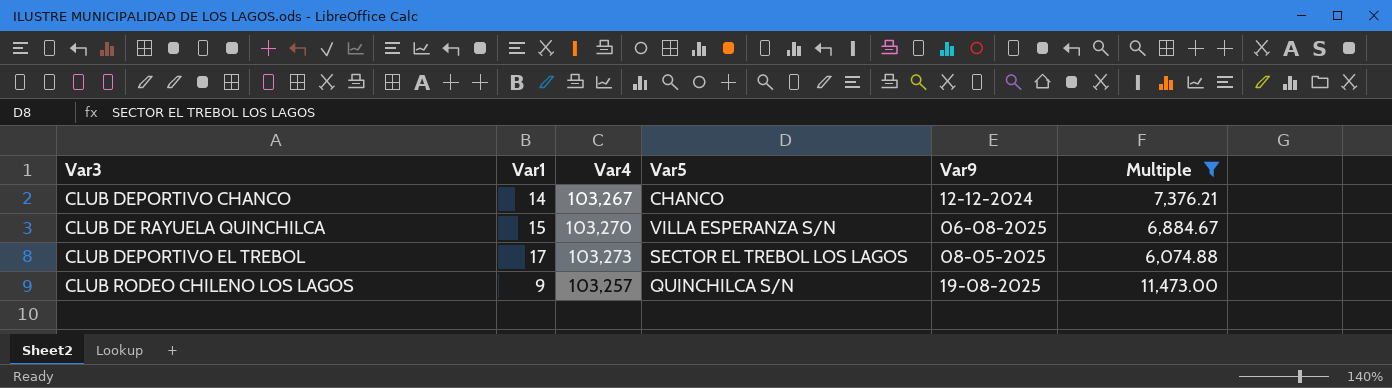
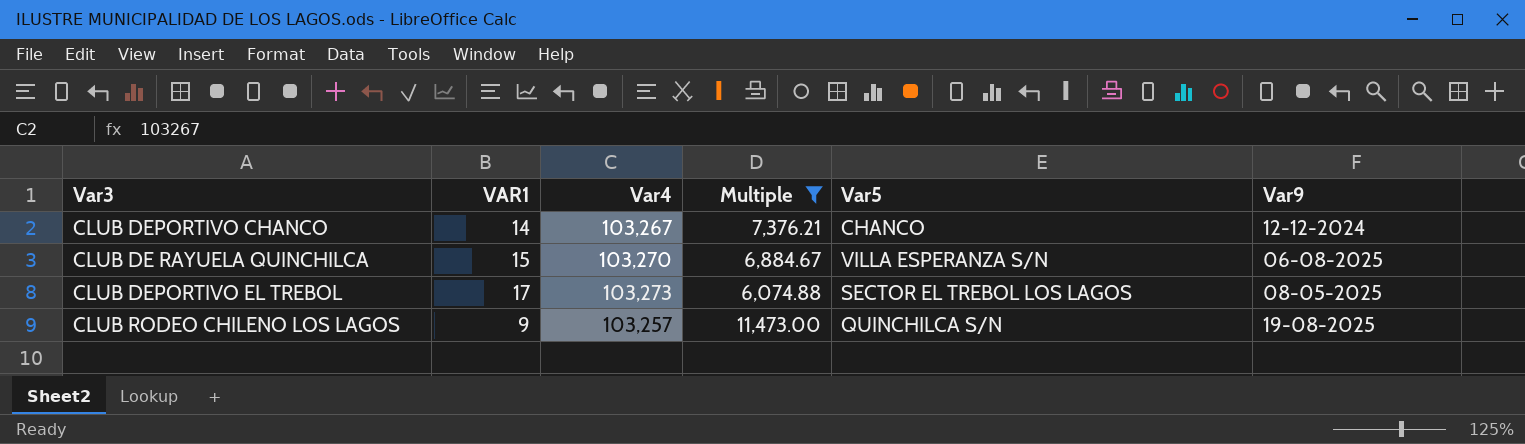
column name: Var1 -> VAR1
column Multiple | position: 6 -> 4

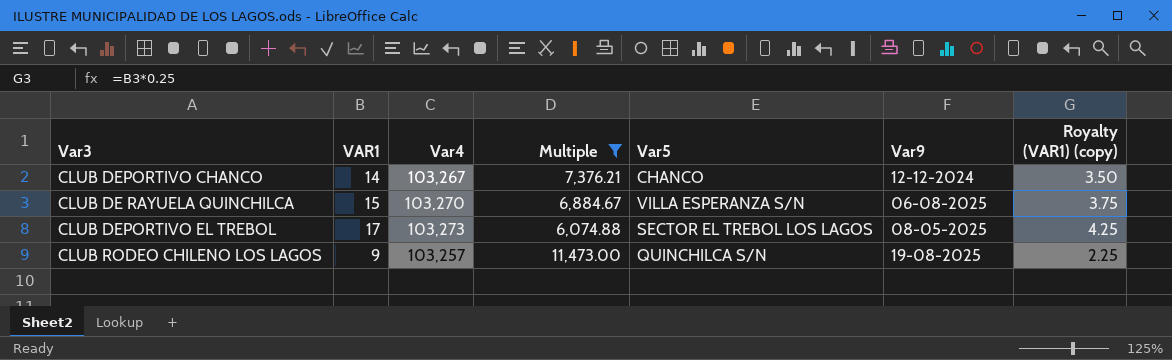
column Royalty (VAR1) (copy) | formula: none -> [VAR1] * 0.25

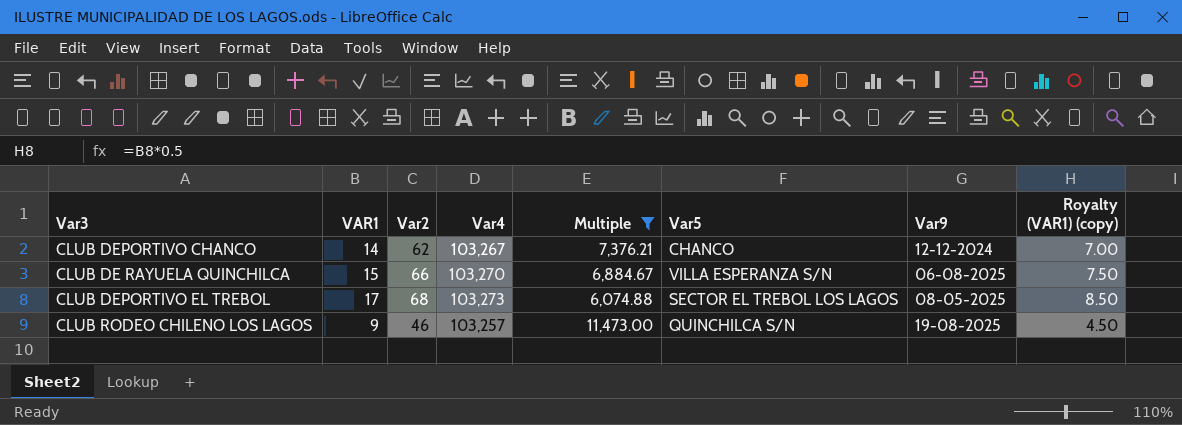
column Var2 | position: none -> 3
column Royalty (VAR1) (copy) | formula: [VAR1] * 0.25 -> [VAR1] * 0.5

